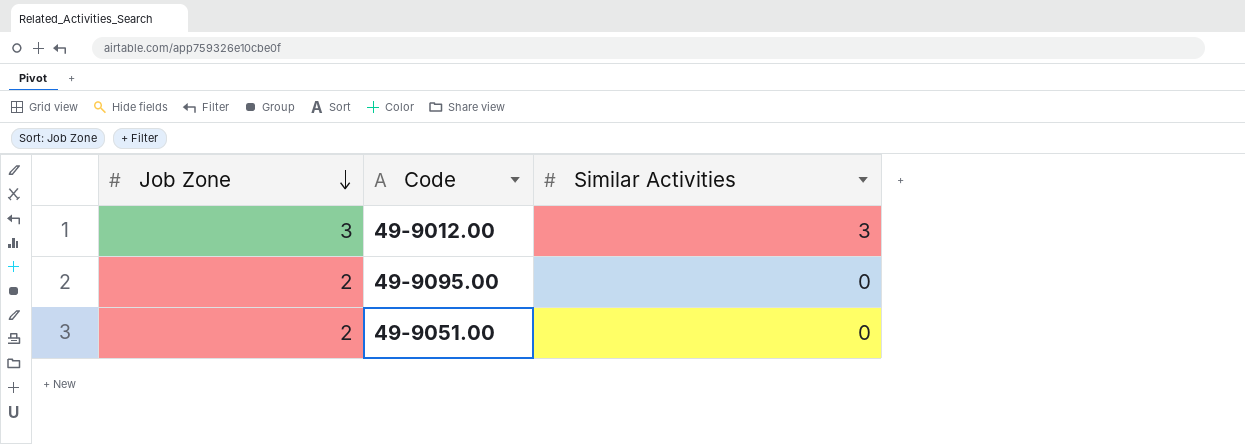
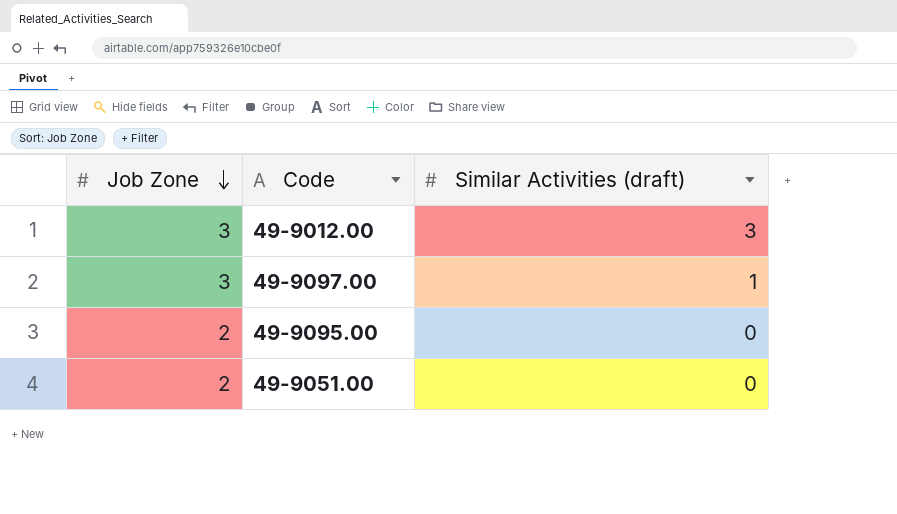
column name: Similar Activities -> Similar Activities (draft)
row 49-9097.00: none -> 3 | 1

